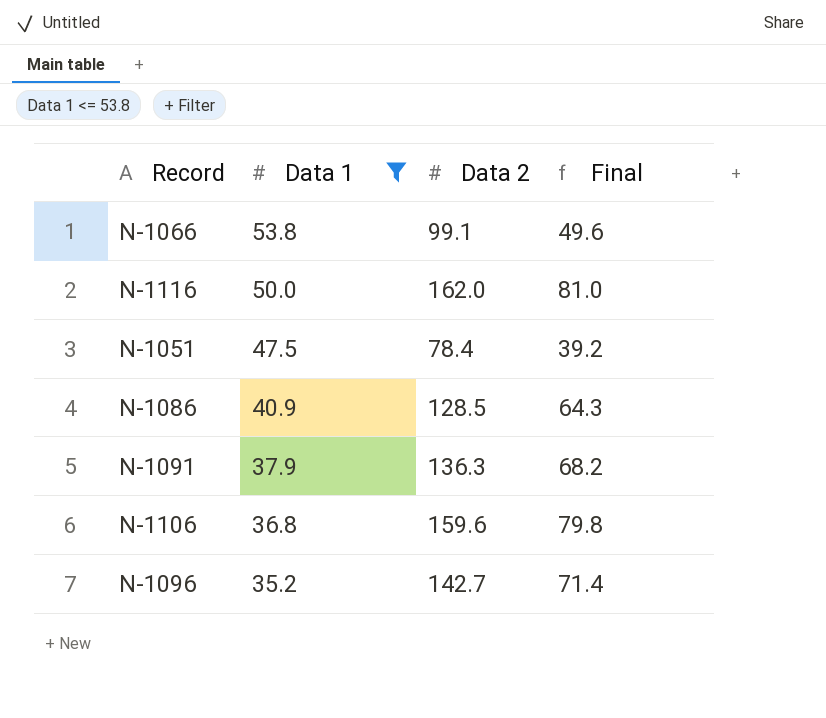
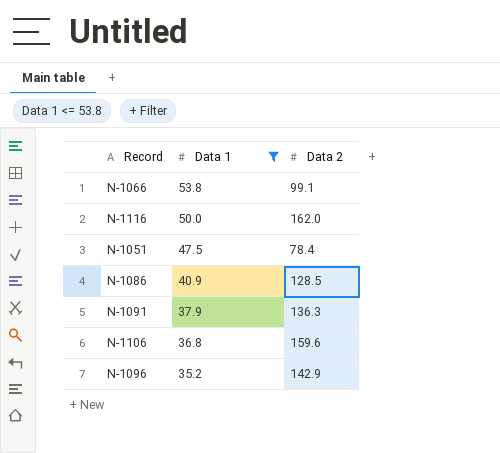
column Final | formula: [Data 2] * 0.5 -> none
N-1096 | Data 2: 142.7 -> 142.9

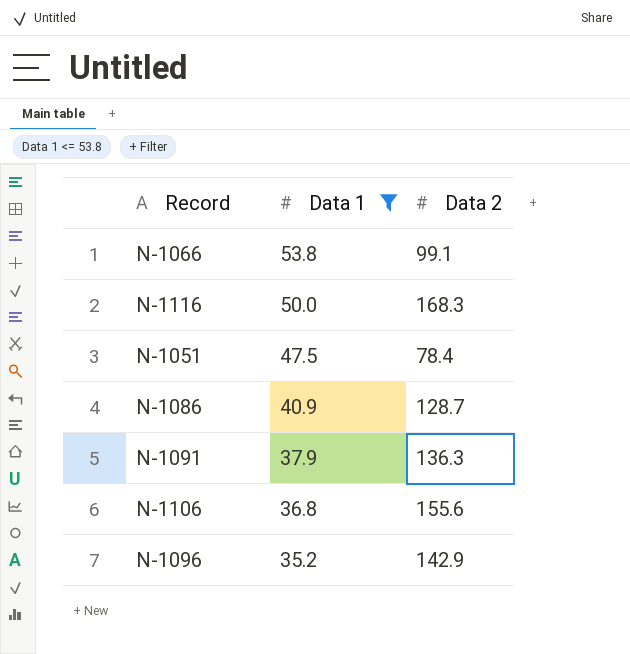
N-1116 | Data 2: 162.0 -> 168.3
N-1086 | Data 2: 128.5 -> 128.7
N-1106 | Data 2: 159.6 -> 155.6

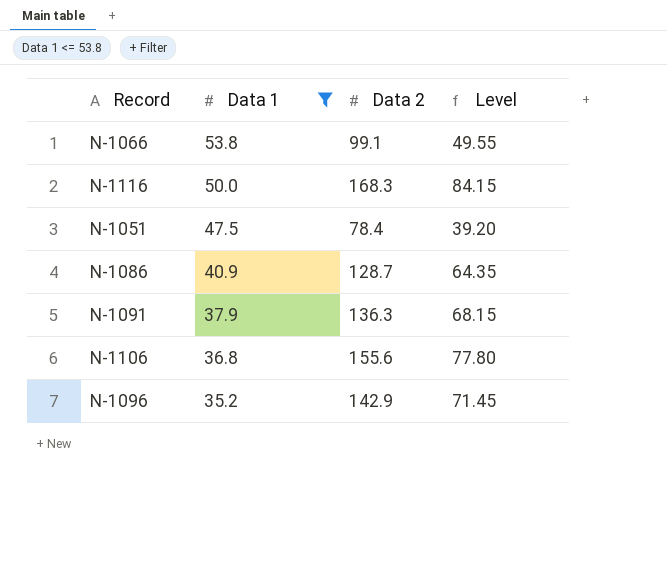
column Level | formula: none -> [Data 2] * 0.5

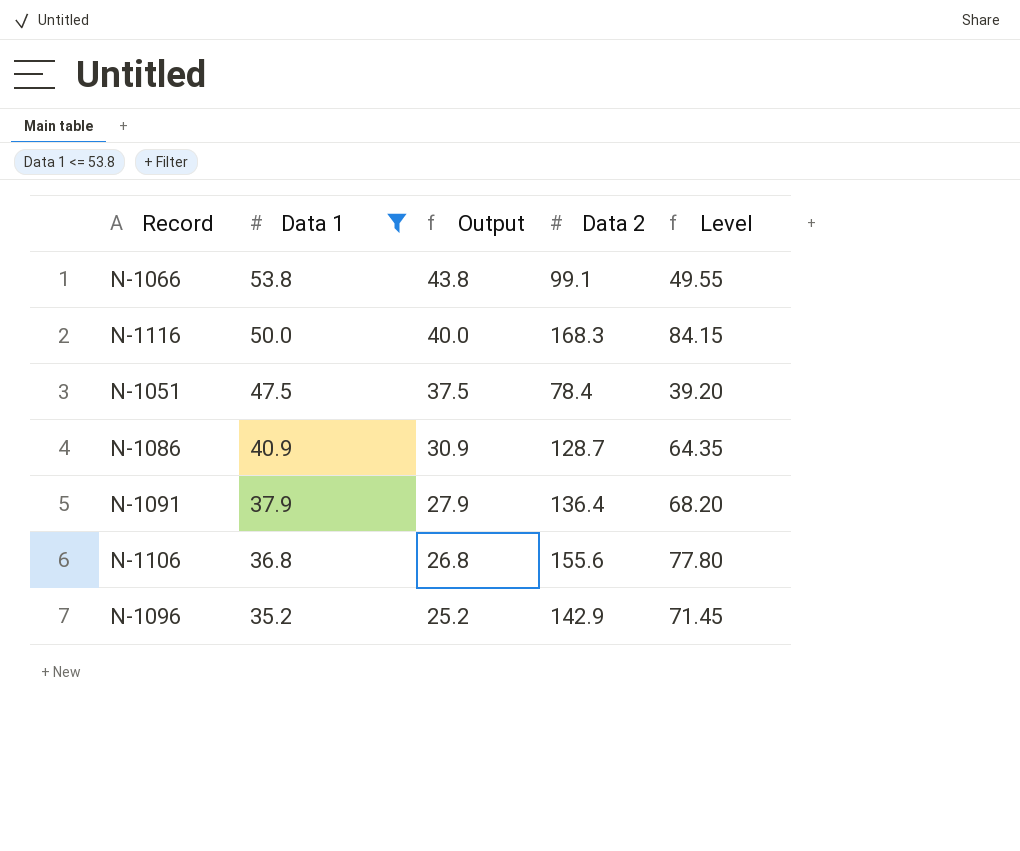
column Output | formula: none -> [Data 1] - 10
N-1091 | Data 2: 136.3 -> 136.4
N-1091 | Level: 68.15 -> 68.20

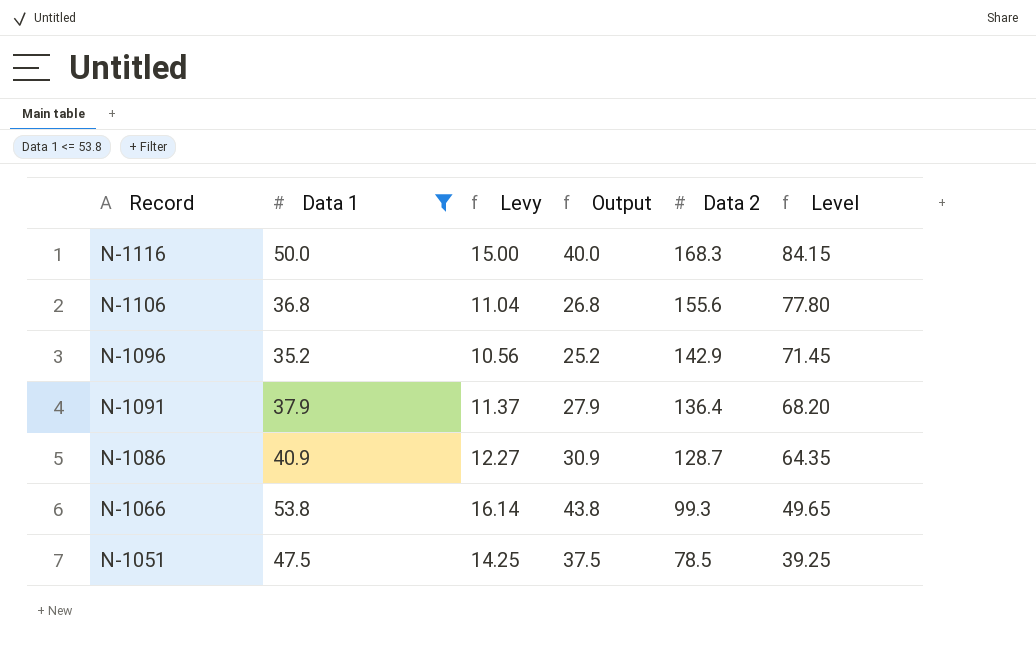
row order: Data 1 descending -> Record descending
column Levy | formula: none -> [Data 1] * 0.3
N-1066 | Data 2: 99.1 -> 99.3
N-1066 | Level: 49.55 -> 49.65
N-1051 | Data 2: 78.4 -> 78.5
N-1051 | Level: 39.20 -> 39.25

